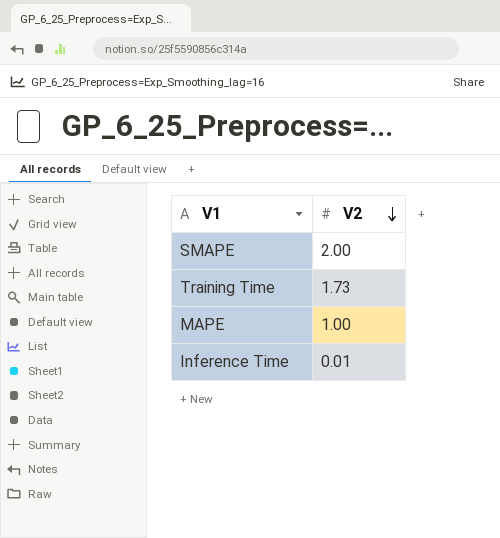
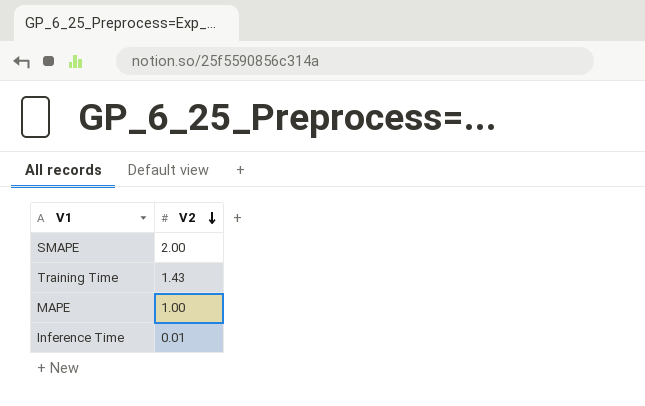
Training Time | V2: 1.73 -> 1.43

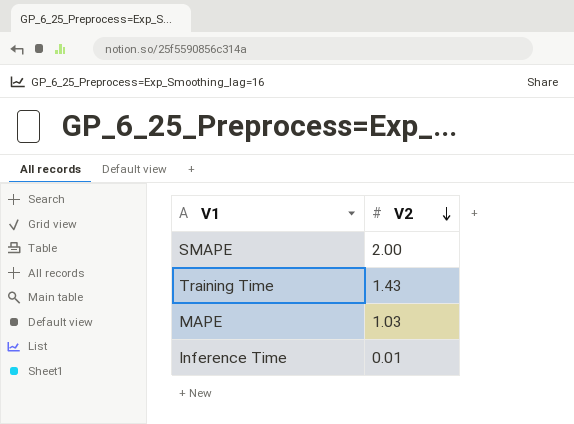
MAPE | V2: 1.00 -> 1.03

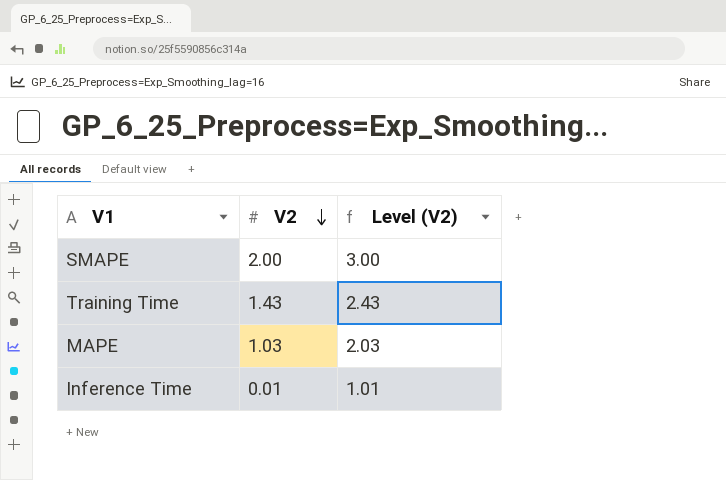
column Level (V2) | formula: none -> [V2] + 1

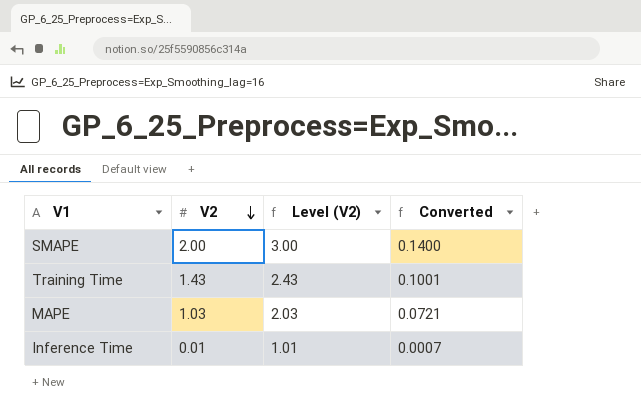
column Converted | formula: none -> [V2] * 0.07

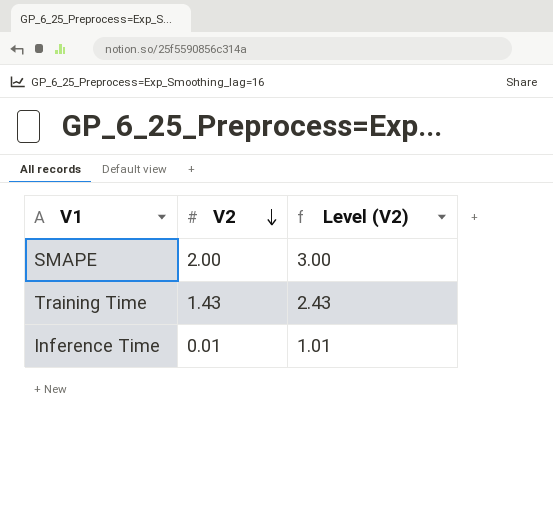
column Converted | formula: [V2] * 0.07 -> none
row MAPE: 1.03 | 2.03 | 0.0721 -> none

